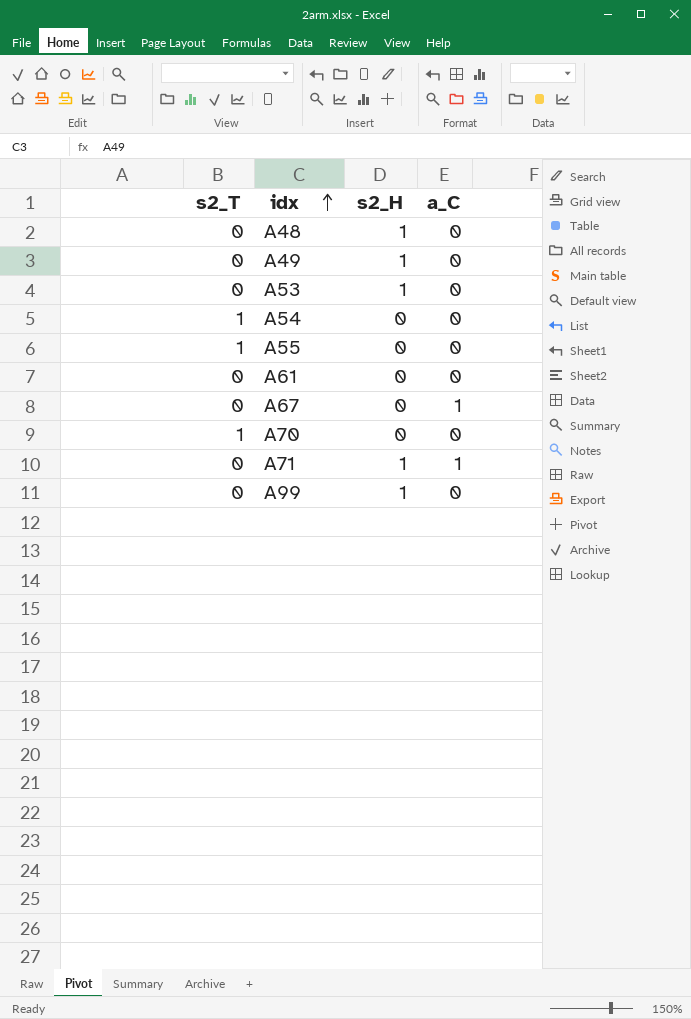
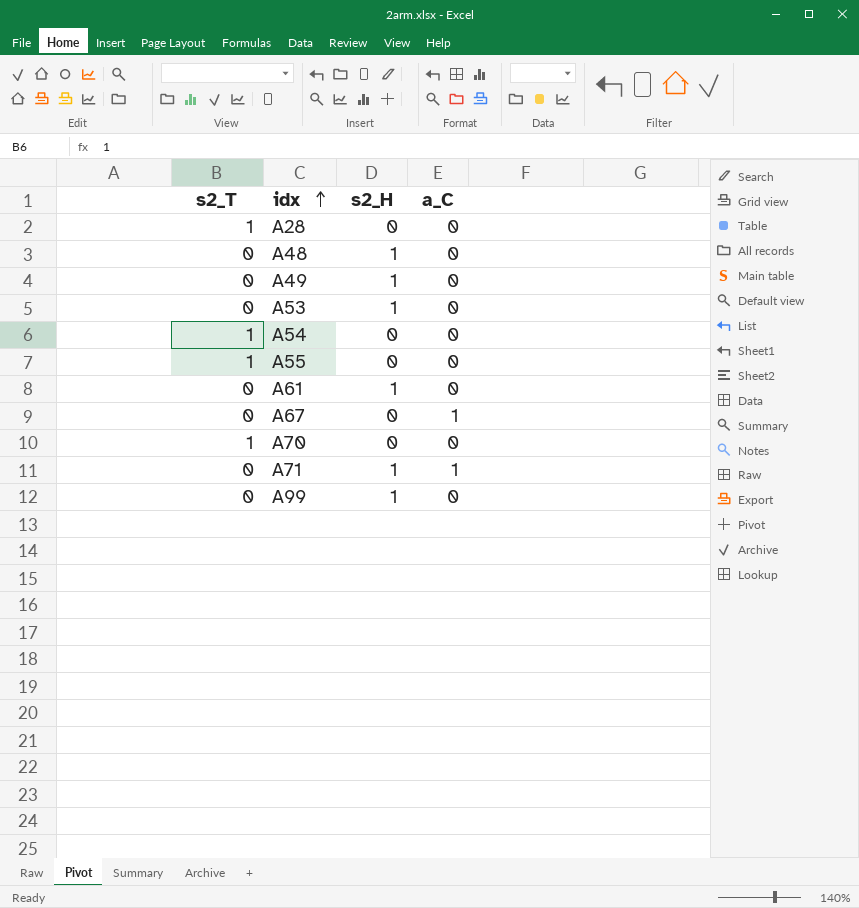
row A28: none -> 1 | 0 | 0
A61 | s2_H: 0 -> 1

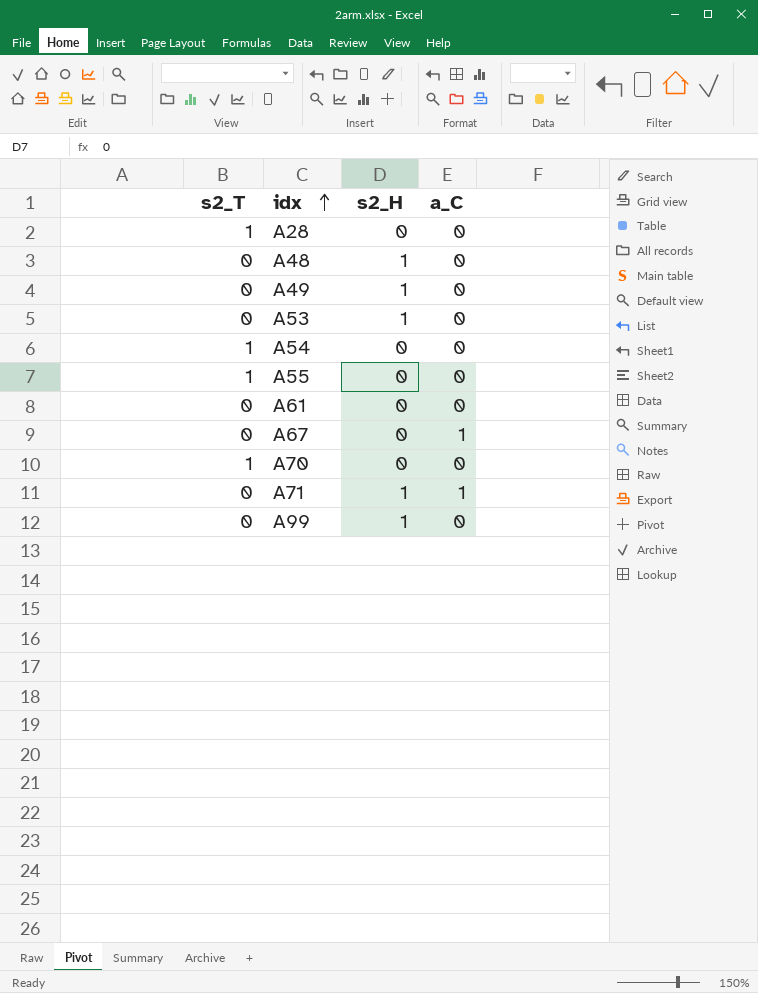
A61 | s2_H: 1 -> 0

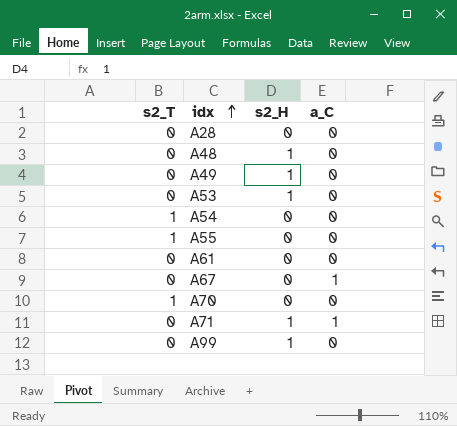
A28 | s2_T: 1 -> 0

